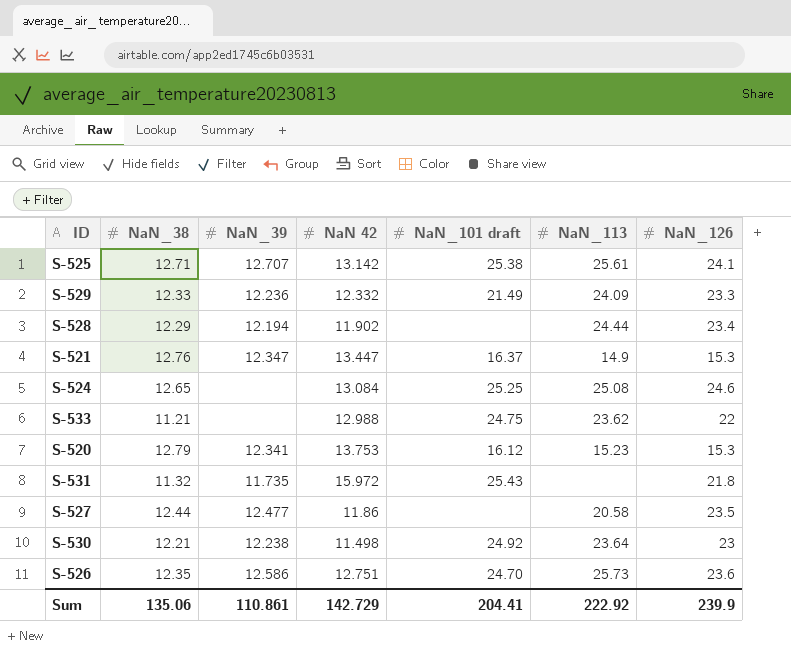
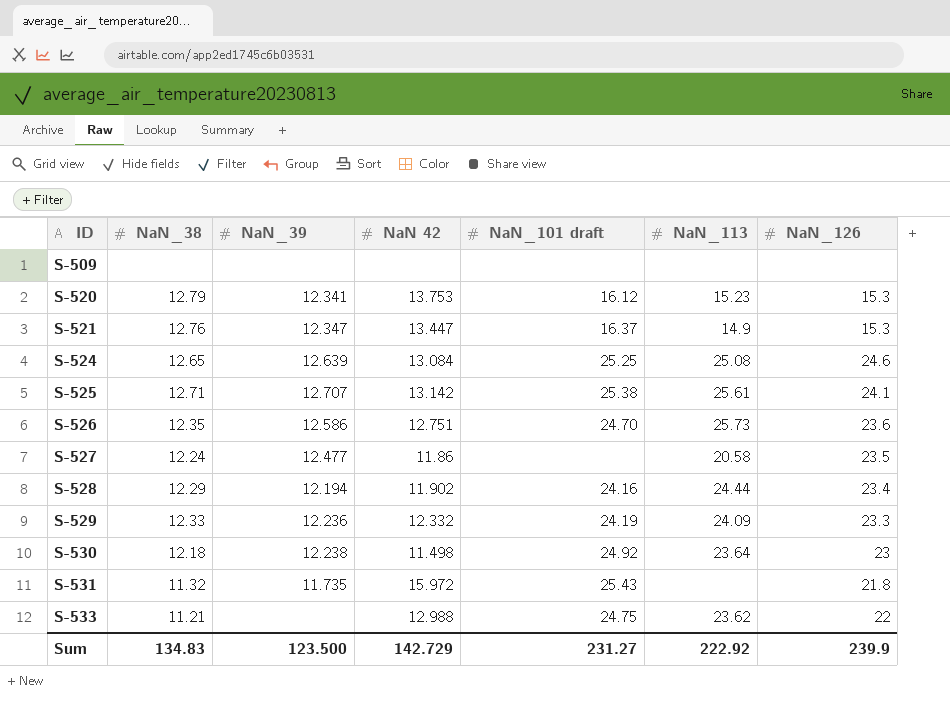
row order: none -> ID ascending
row S-509: none -> none | none | none | none | none | none
S-524 | NaN_39: none -> 12.639
S-527 | NaN_38: 12.44 -> 12.24
S-528 | NaN_101 draft: none -> 24.16
S-529 | NaN_101 draft: 21.49 -> 24.19
S-530 | NaN_38: 12.21 -> 12.18
Sum | NaN_38: 135.06 -> 134.83
Sum | NaN_39: 110.861 -> 123.500
Sum | NaN_101 draft: 204.41 -> 231.27

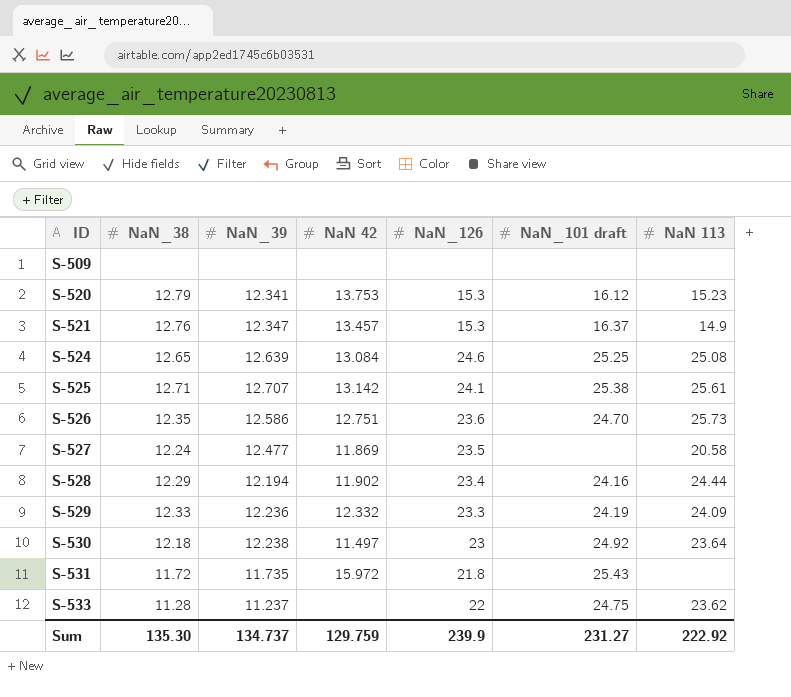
column NaN_126 | position: 7 -> 5
column name: NaN_113 -> NaN 113
S-521 | NaN 42: 13.447 -> 13.457
S-527 | NaN 42: 11.86 -> 11.869
S-530 | NaN 42: 11.498 -> 11.497
S-531 | NaN_38: 11.32 -> 11.72
S-533 | NaN_38: 11.21 -> 11.28
S-533 | NaN_39: none -> 11.237
S-533 | NaN 42: 12.988 -> none
Sum | NaN_38: 134.83 -> 135.30
Sum | NaN_39: 123.500 -> 134.737
Sum | NaN 42: 142.729 -> 129.759

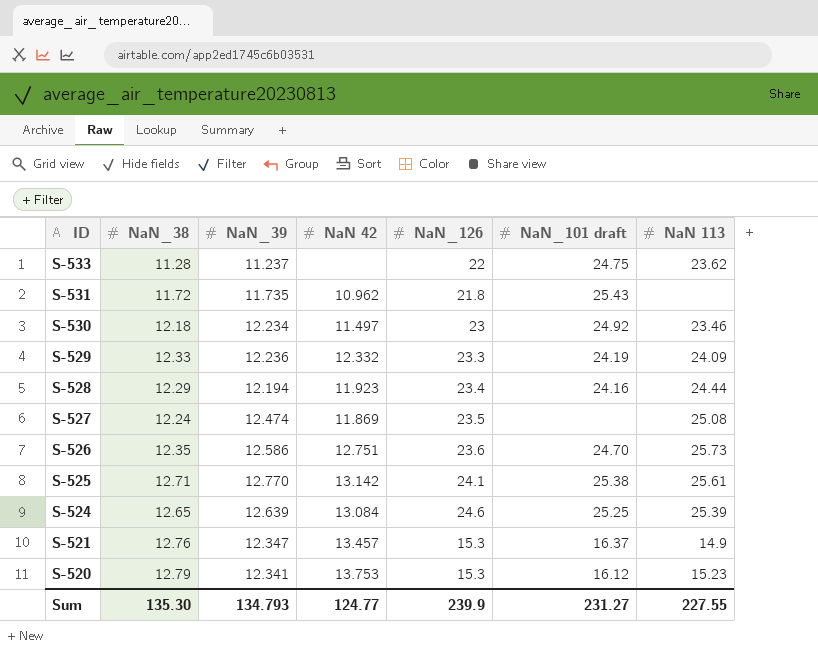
row order: ID ascending -> ID descending
row S-509: none | none | none | none | none | none -> none
S-531 | NaN 42: 15.972 -> 10.962
S-530 | NaN_39: 12.238 -> 12.234
S-530 | NaN 113: 23.64 -> 23.46
S-528 | NaN 42: 11.902 -> 11.923
S-527 | NaN_39: 12.477 -> 12.474
S-527 | NaN 113: 20.58 -> 25.08
S-525 | NaN_39: 12.707 -> 12.770
S-524 | NaN 113: 25.08 -> 25.39
Sum | NaN_39: 134.737 -> 134.793
Sum | NaN 42: 129.759 -> 124.77
Sum | NaN 113: 222.92 -> 227.55

